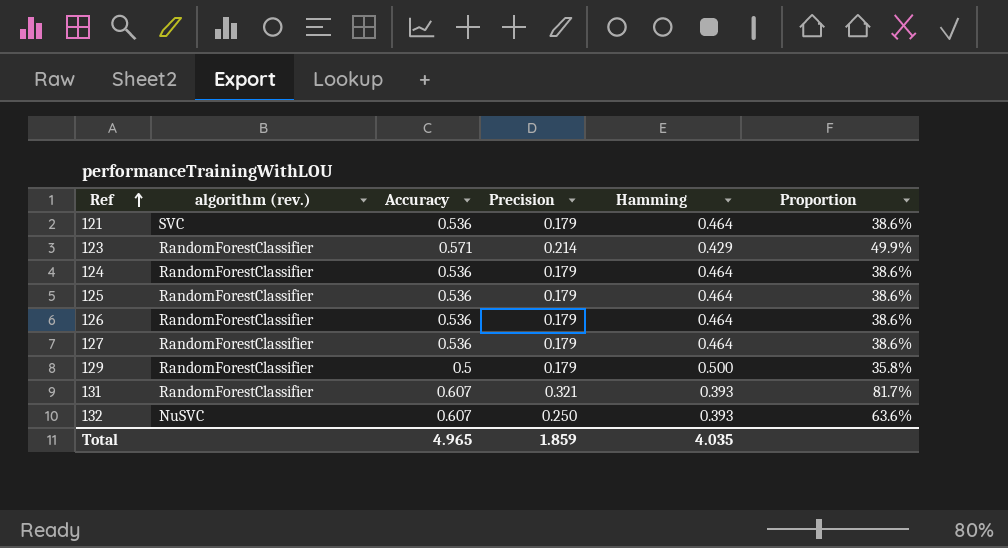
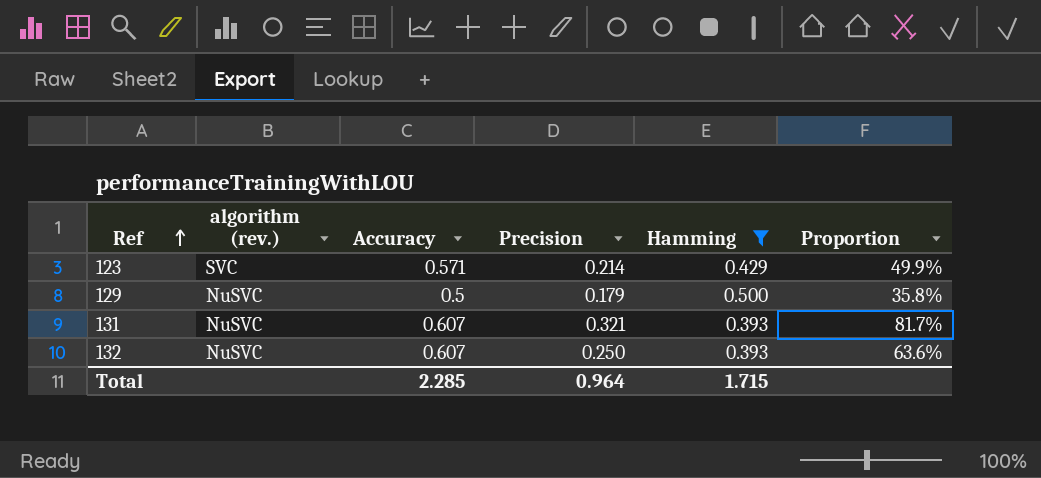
filter: none -> Hamming != 0.464
123 | algorithm (rev.): RandomForestClassifier -> SVC
129 | algorithm (rev.): RandomForestClassifier -> NuSVC
131 | algorithm (rev.): RandomForestClassifier -> NuSVC
Total | Accuracy: 4.965 -> 2.285
Total | Precision: 1.859 -> 0.964
Total | Hamming: 4.035 -> 1.715

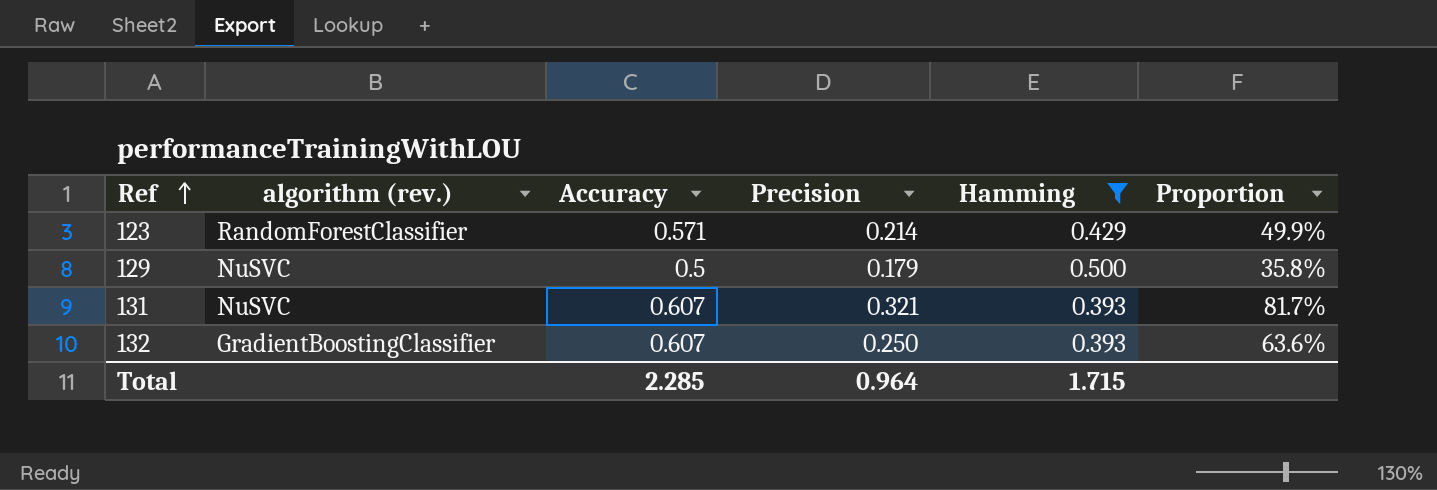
123 | algorithm (rev.): SVC -> RandomForestClassifier
132 | algorithm (rev.): NuSVC -> GradientBoostingClassifier

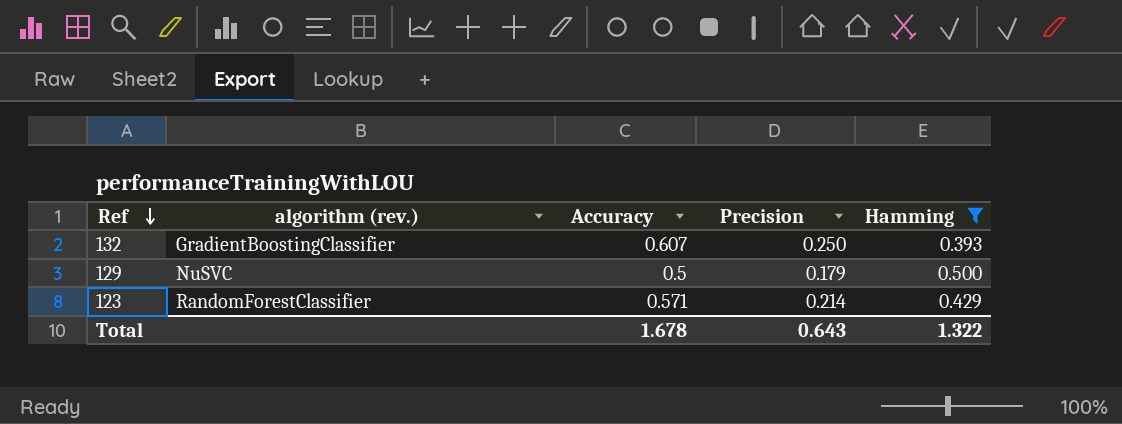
row order: Ref ascending -> Ref descending
column Proportion | formula: [Precision] / [Hamming] -> none
row 131: NuSVC | 0.607 | 0.321 | 0.393 | 81.7% -> none
Total | Accuracy: 2.285 -> 1.678
Total | Precision: 0.964 -> 0.643
Total | Hamming: 1.715 -> 1.322

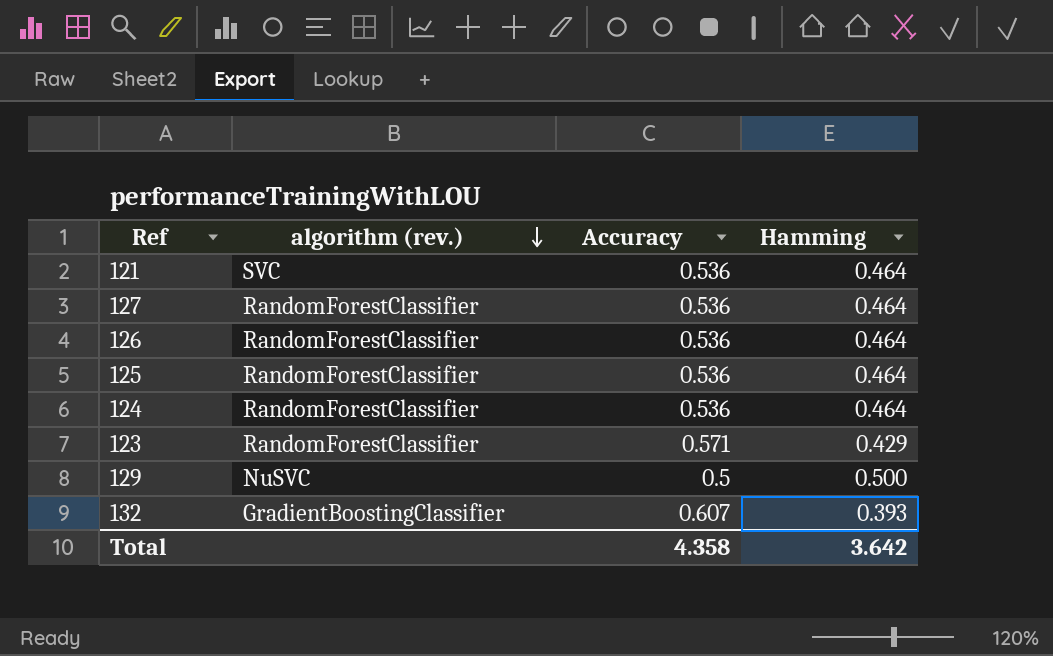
filter: Hamming != 0.464 -> none
row order: Ref descending -> algorithm (rev.) descending
column Precision | position: 4 -> none
Total | Accuracy: 1.678 -> 4.358
Total | Hamming: 1.322 -> 3.642

